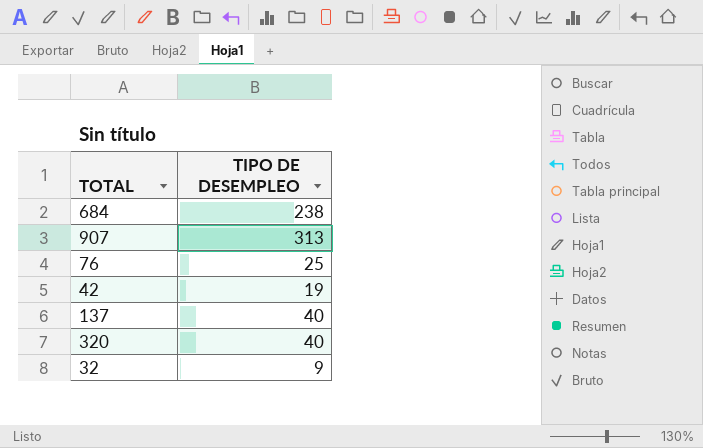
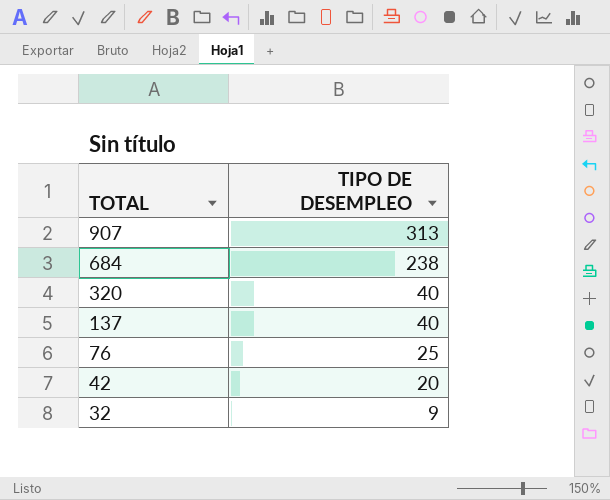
row order: none -> TOTAL descending
42 | TIPO DE DESEMPLEO: 19 -> 20

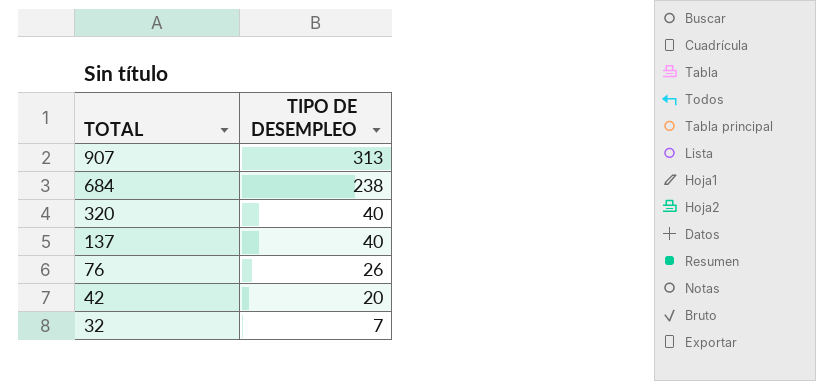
76 | TIPO DE DESEMPLEO: 25 -> 26
32 | TIPO DE DESEMPLEO: 9 -> 7

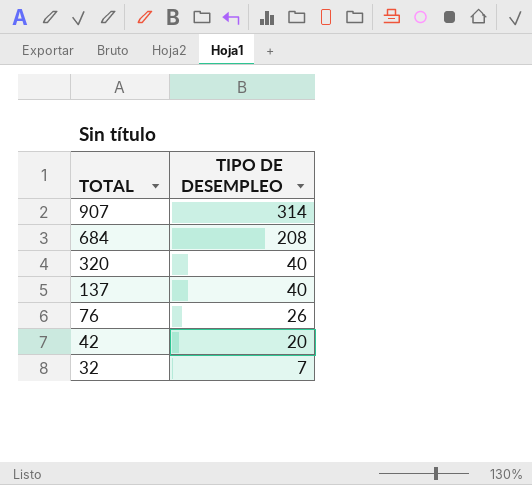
907 | TIPO DE DESEMPLEO: 313 -> 314
684 | TIPO DE DESEMPLEO: 238 -> 208

